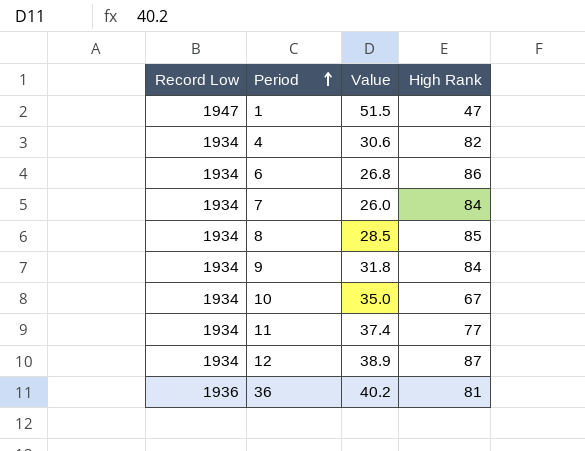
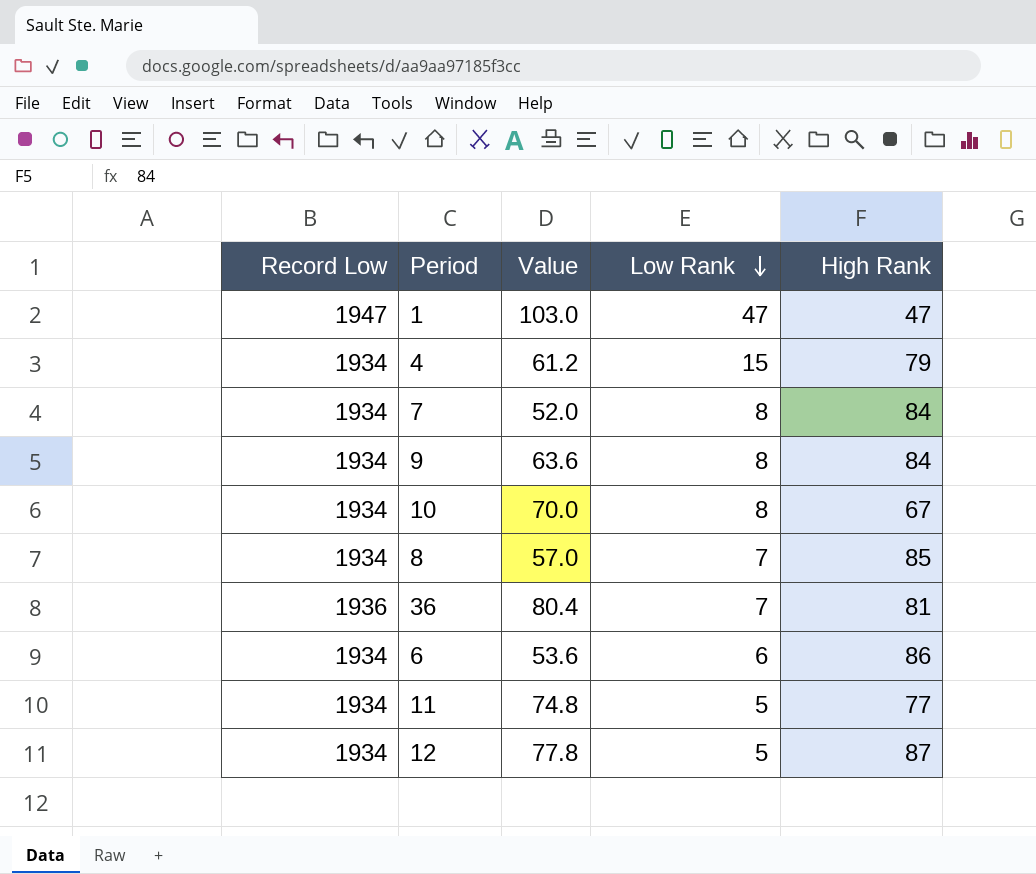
row order: Period ascending -> Low Rank descending
column Low Rank | position: none -> 4
1 | Value: 51.5 -> 103.0
4 | Value: 30.6 -> 61.2
4 | High Rank: 82 -> 79
7 | Value: 26.0 -> 52.0
9 | Value: 31.8 -> 63.6
10 | Value: 35.0 -> 70.0
8 | Value: 28.5 -> 57.0
36 | Value: 40.2 -> 80.4
6 | Value: 26.8 -> 53.6
11 | Value: 37.4 -> 74.8
12 | Value: 38.9 -> 77.8

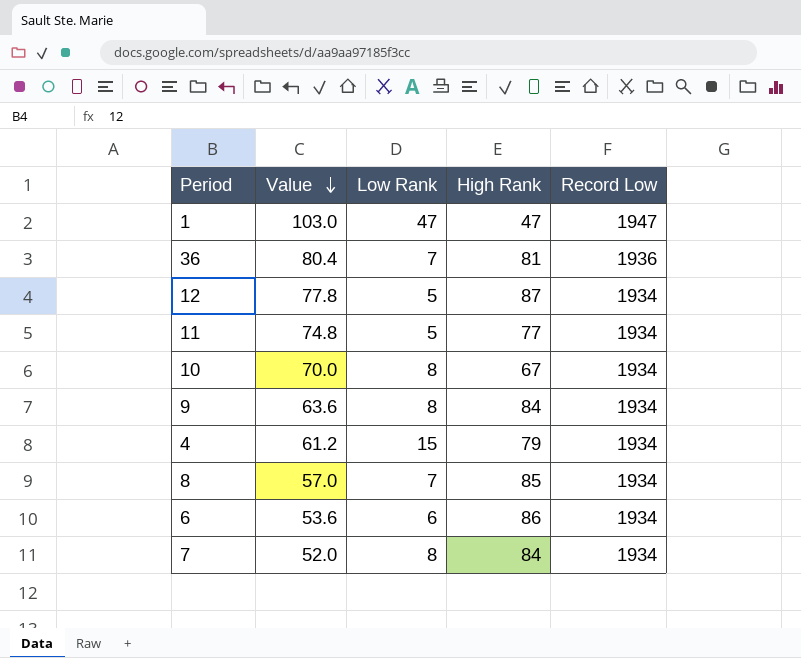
row order: Low Rank descending -> Value descending
column Record Low | position: 1 -> 5

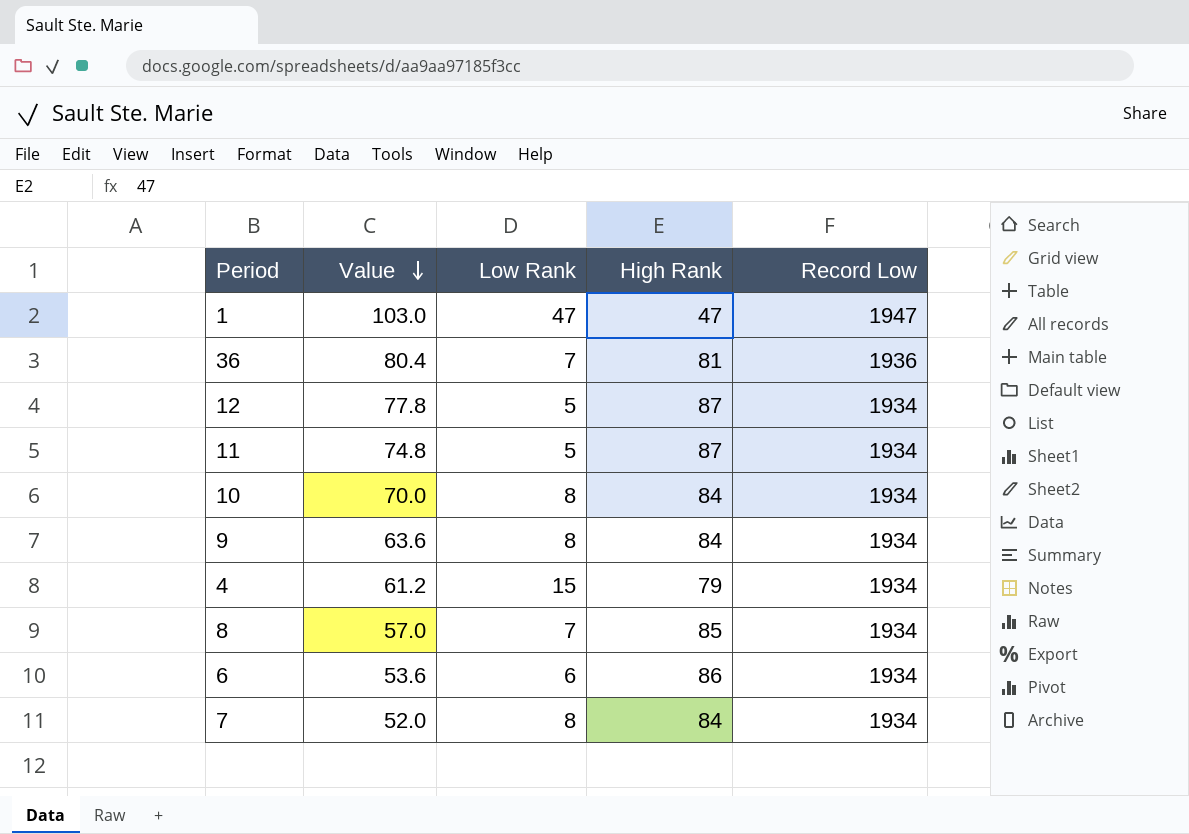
11 | High Rank: 77 -> 87
10 | High Rank: 67 -> 84

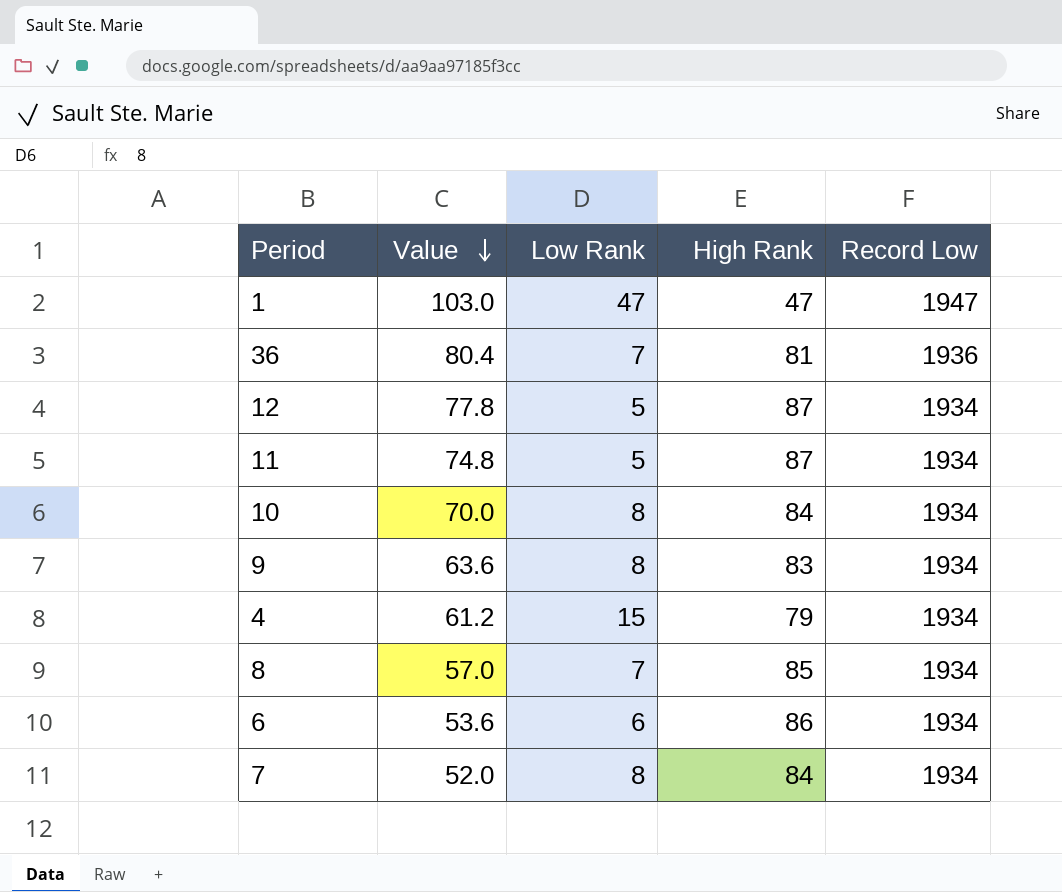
9 | High Rank: 84 -> 83

